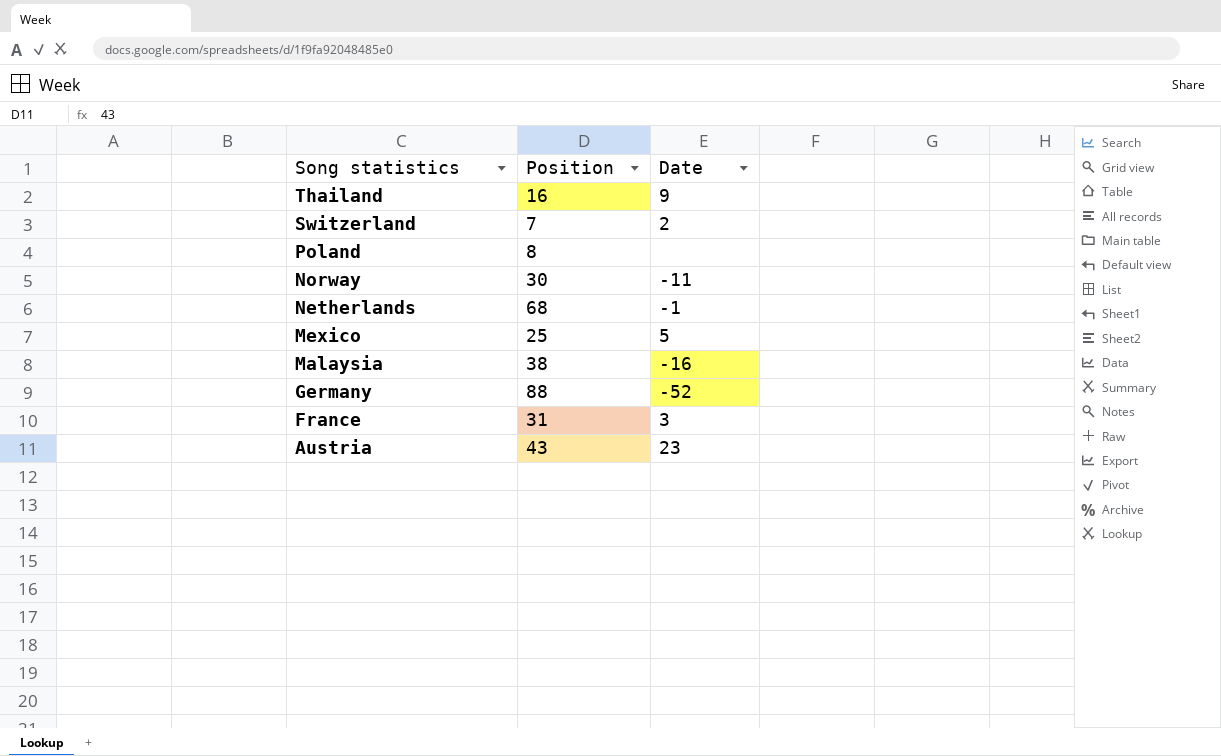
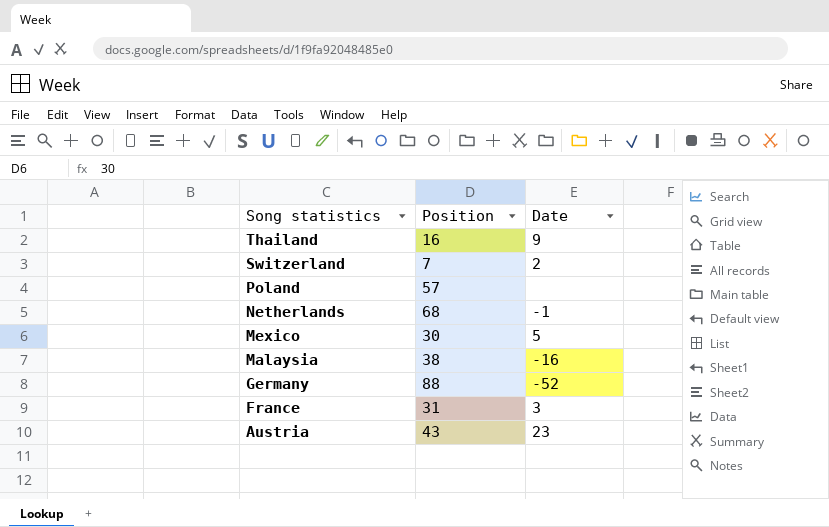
row Norway: 30 | -11 -> none
Poland | Position: 8 -> 57
Mexico | Position: 25 -> 30

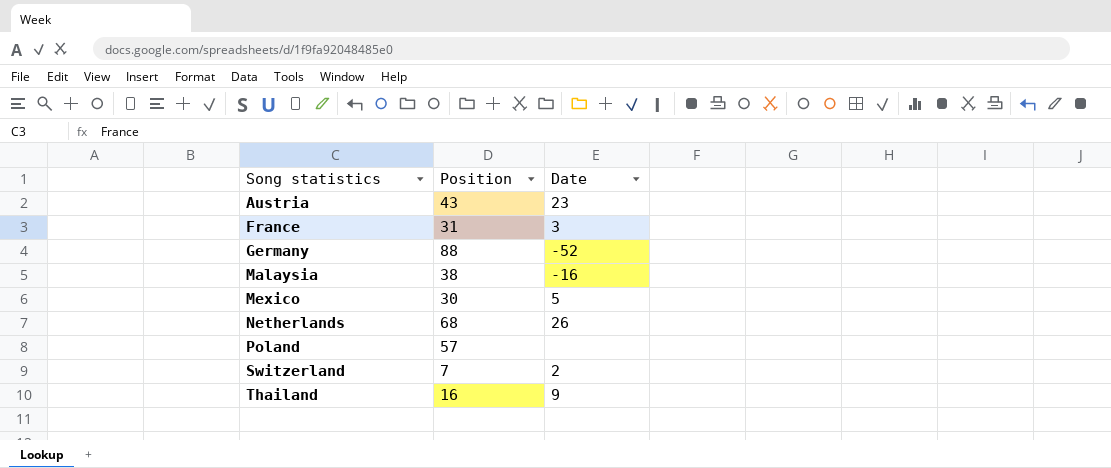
row order: Song statistics descending -> Song statistics ascending
Netherlands | Date: -1 -> 26

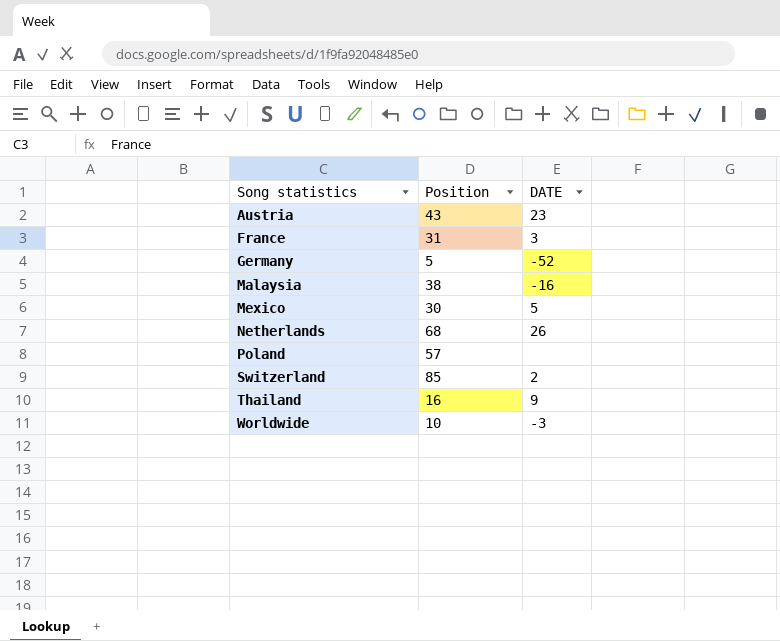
column name: Date -> DATE
Germany | Position: 88 -> 5
Switzerland | Position: 7 -> 85
row Worldwide: none -> 10 | -3

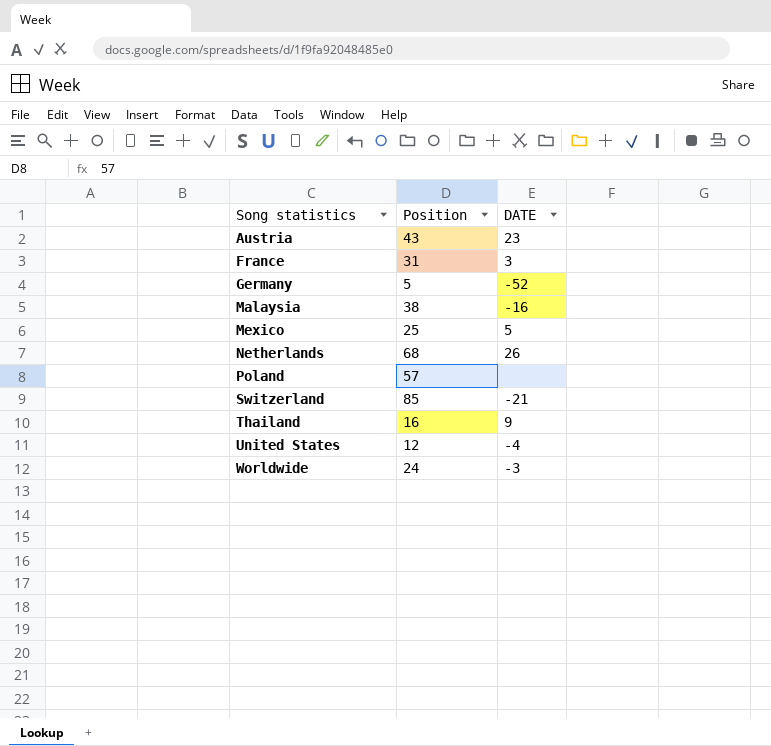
Mexico | Position: 30 -> 25
Switzerland | DATE: 2 -> -21
row United States: none -> 12 | -4
Worldwide | Position: 10 -> 24

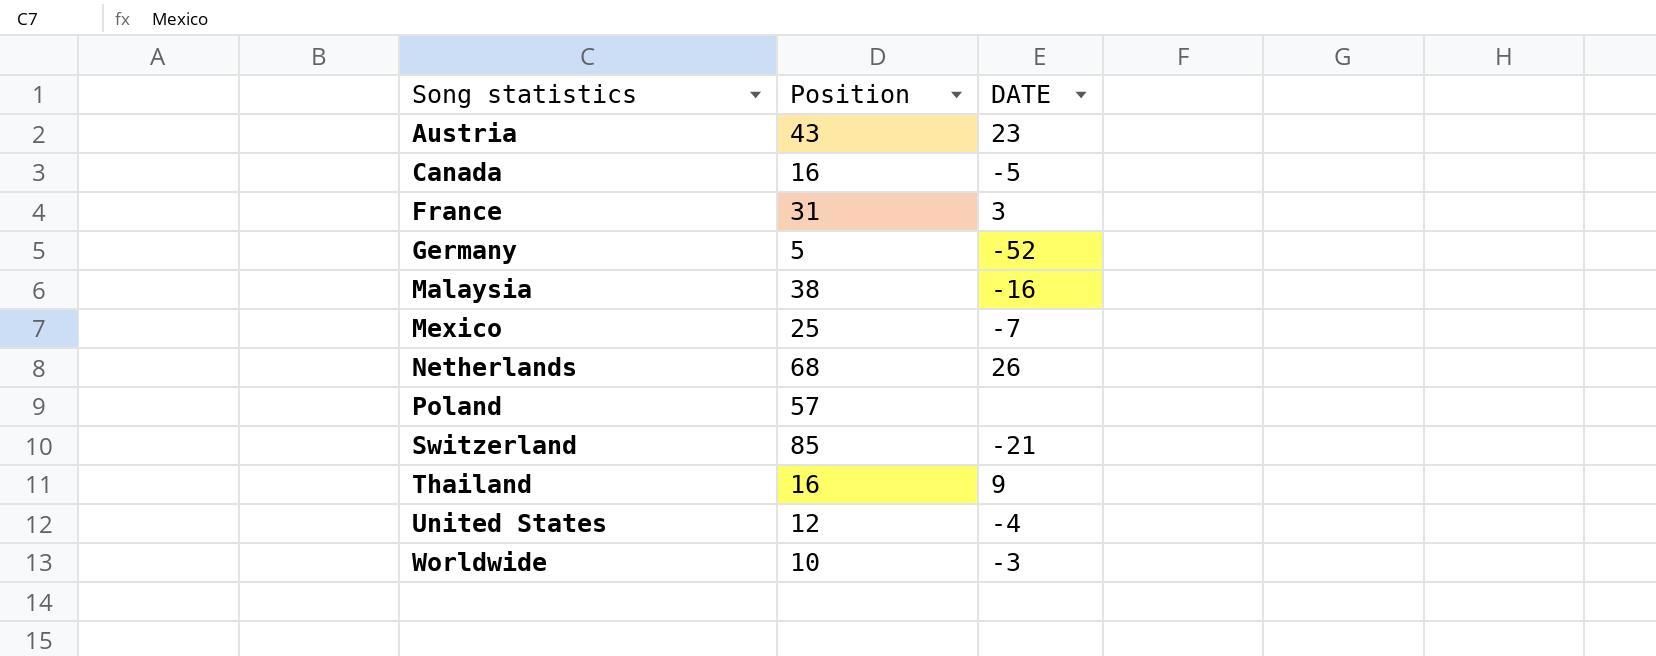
row Canada: none -> 16 | -5
Mexico | DATE: 5 -> -7
Worldwide | Position: 24 -> 10

